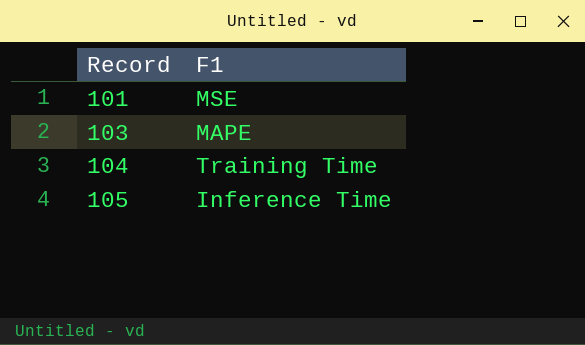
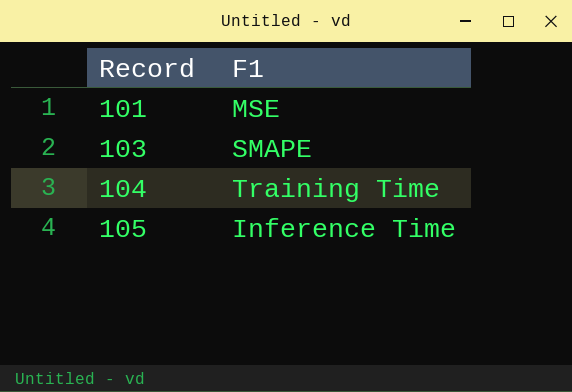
103 | F1: MAPE -> SMAPE

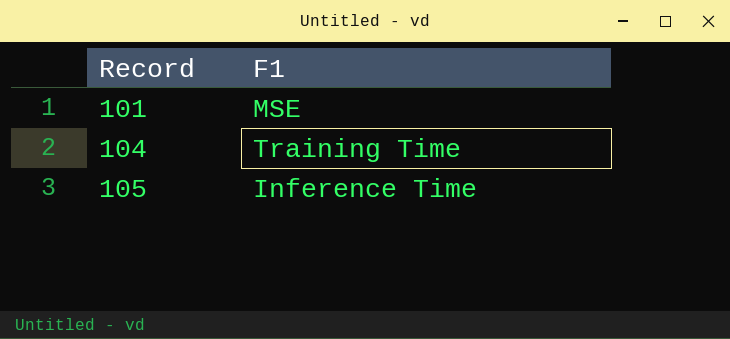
row 103: SMAPE -> none

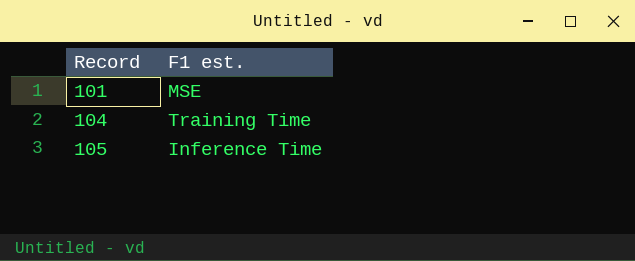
column name: F1 -> F1 est.

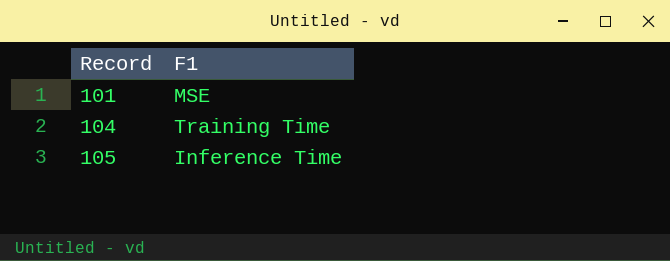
column name: F1 est. -> F1

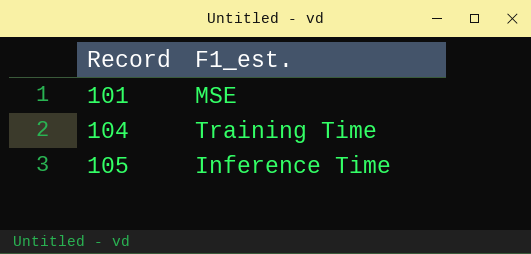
column name: F1 -> F1_est.

